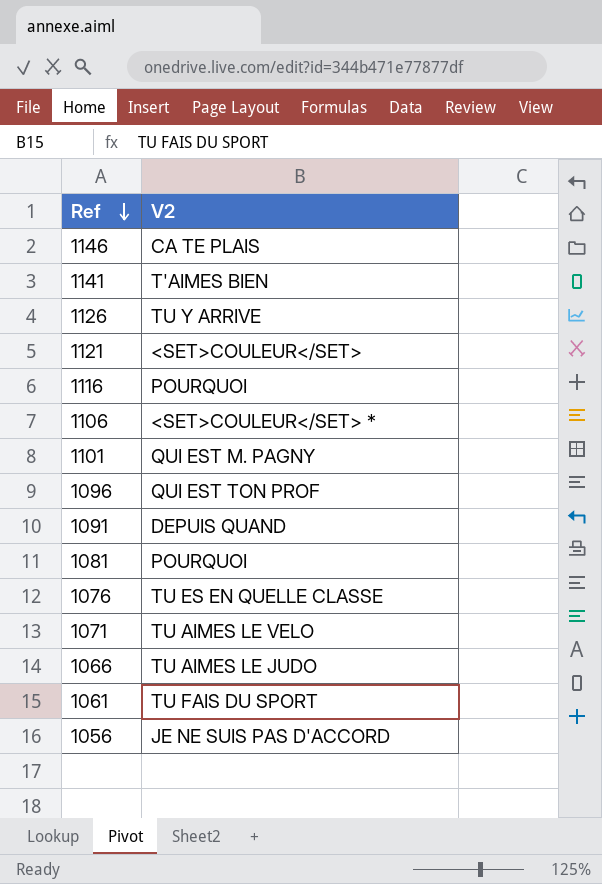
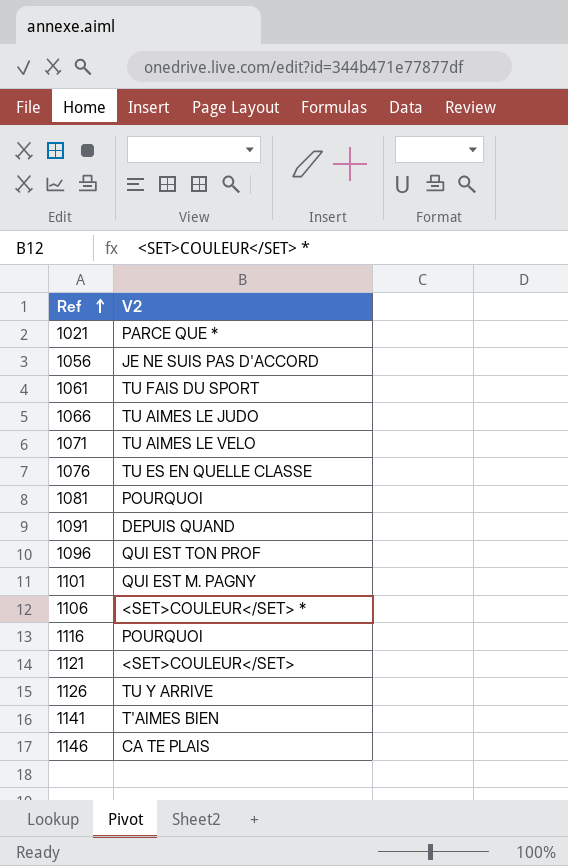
row order: Ref descending -> Ref ascending
row 1021: none -> PARCE QUE *

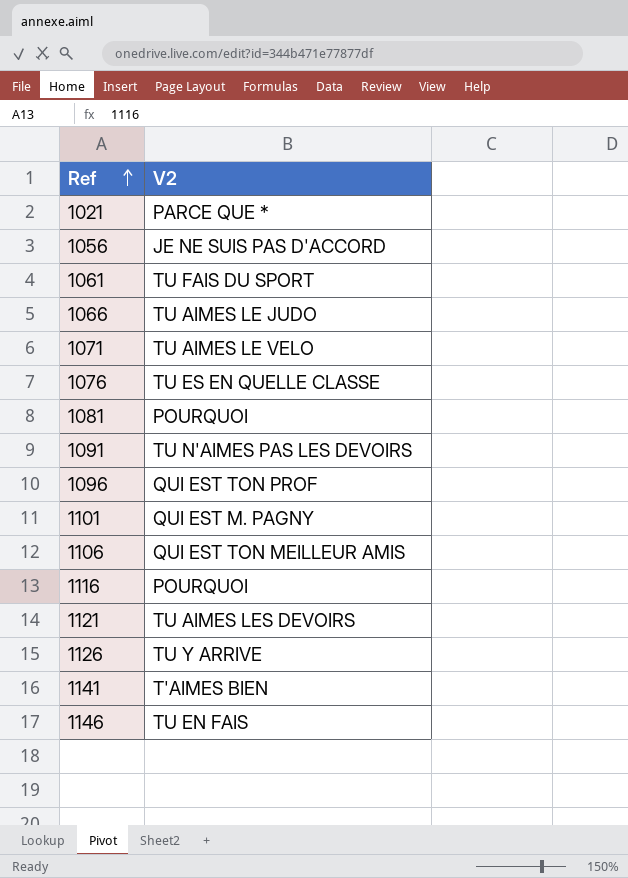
1091 | V2: DEPUIS QUAND -> TU N'AIMES PAS LES DEVOIRS
1106 | V2: <SET>COULEUR</SET> * -> QUI EST TON MEILLEUR AMIS
1121 | V2: <SET>COULEUR</SET> -> TU AIMES LES DEVOIRS
1146 | V2: CA TE PLAIS -> TU EN FAIS

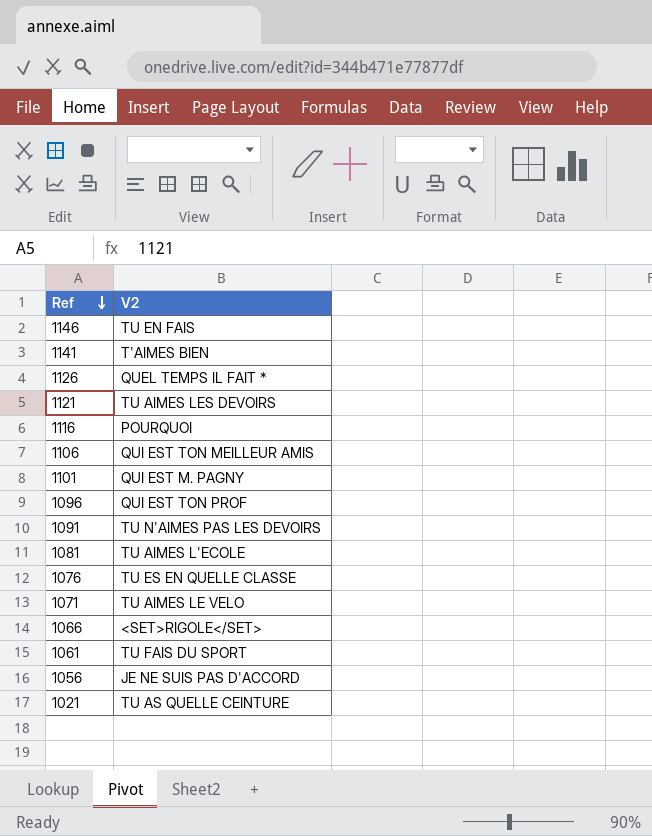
row order: Ref ascending -> Ref descending
1126 | V2: TU Y ARRIVE -> QUEL TEMPS IL FAIT *
1081 | V2: POURQUOI -> TU AIMES L'ECOLE
1066 | V2: TU AIMES LE JUDO -> <SET>RIGOLE</SET>
1021 | V2: PARCE QUE * -> TU AS QUELLE CEINTURE

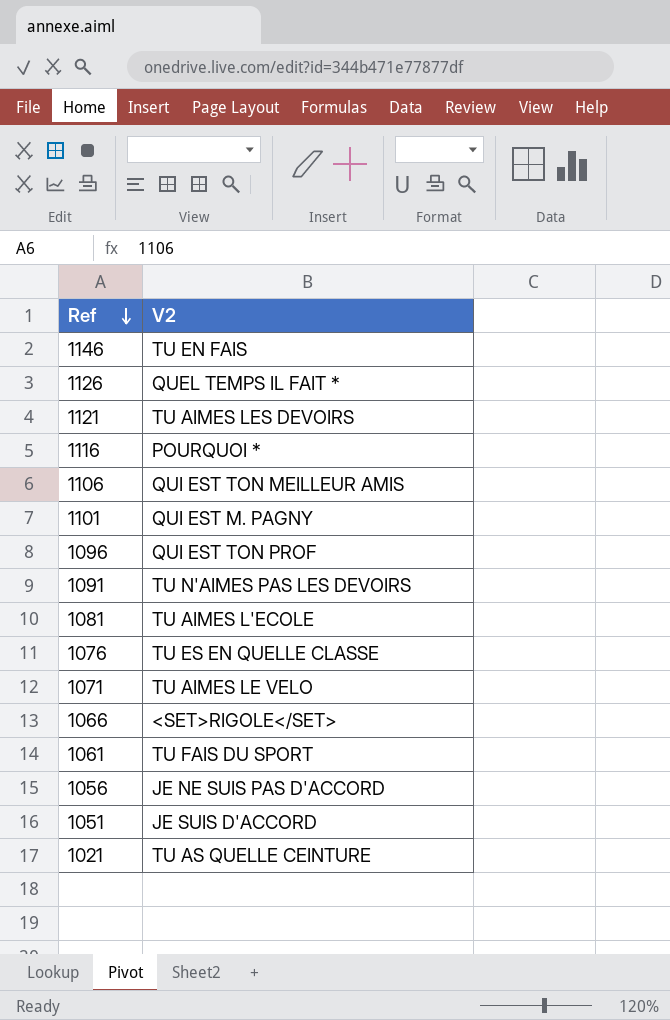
row 1141: T'AIMES BIEN -> none
1116 | V2: POURQUOI -> POURQUOI *
row 1051: none -> JE SUIS D'ACCORD

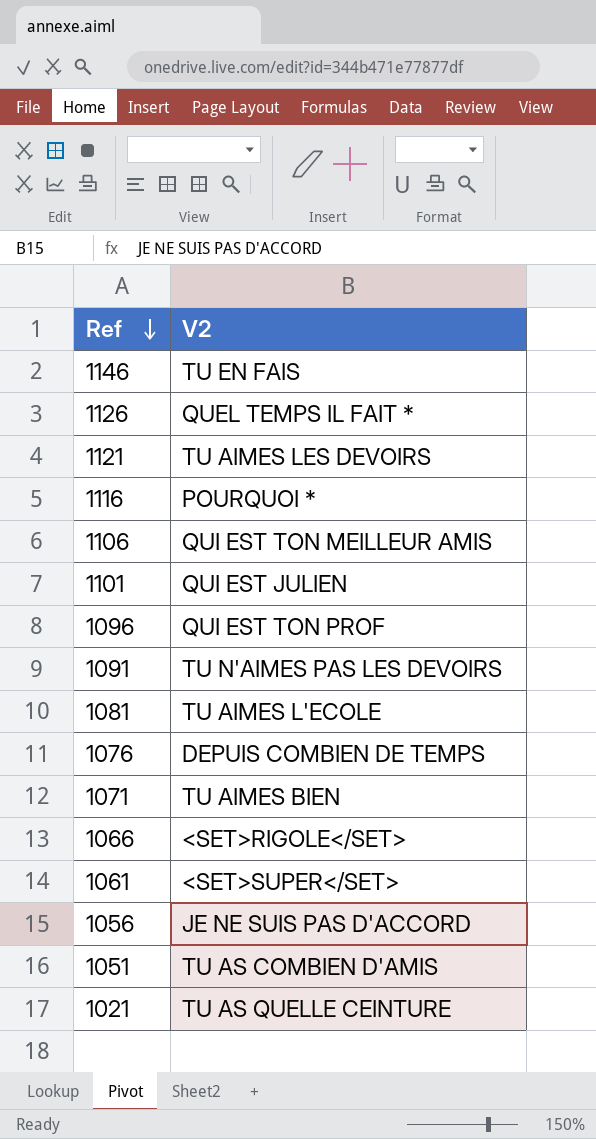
1101 | V2: QUI EST M. PAGNY -> QUI EST JULIEN
1076 | V2: TU ES EN QUELLE CLASSE -> DEPUIS COMBIEN DE TEMPS
1071 | V2: TU AIMES LE VELO -> TU AIMES BIEN
1061 | V2: TU FAIS DU SPORT -> <SET>SUPER</SET>
1051 | V2: JE SUIS D'ACCORD -> TU AS COMBIEN D'AMIS

